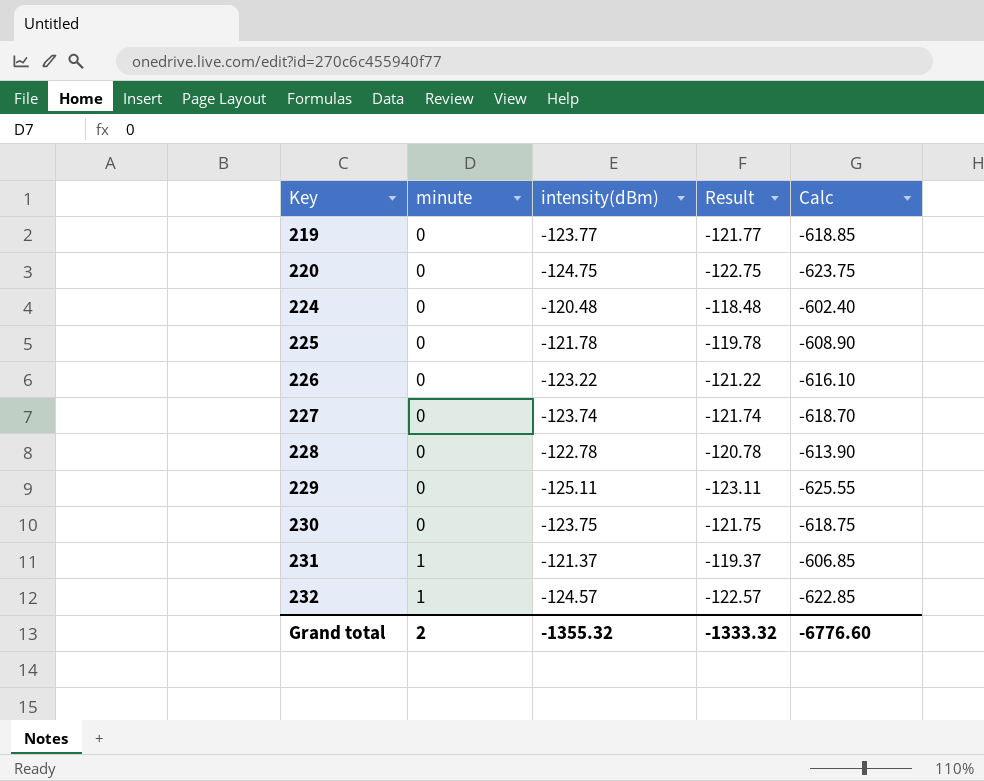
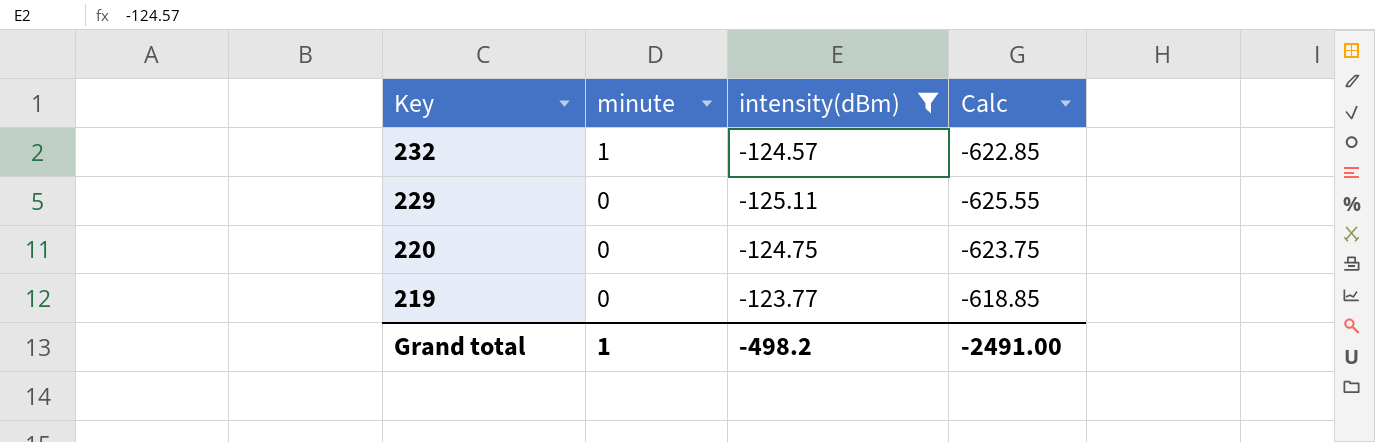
filter: none -> intensity(dBm) <= -123.77
row order: Key ascending -> Key descending
column Result | formula: [intensity(dBm)] + 2 -> none
Grand total | minute: 2 -> 1
Grand total | intensity(dBm): -1355.32 -> -498.2
Grand total | Calc: -6776.60 -> -2491.00

